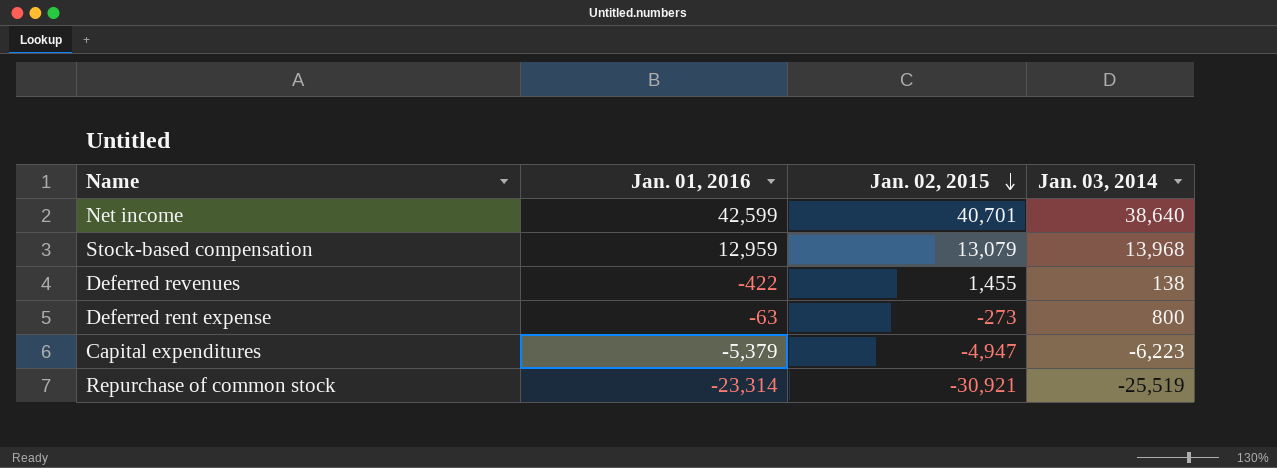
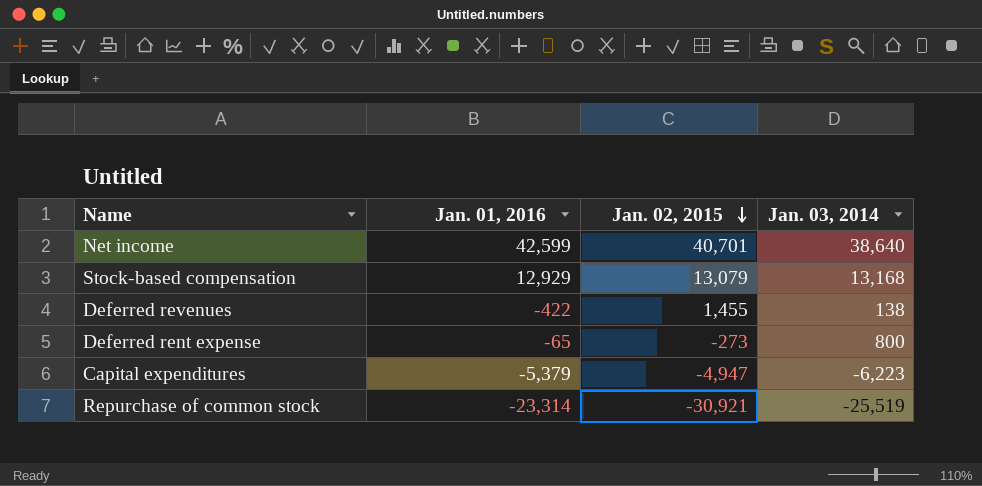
Stock-based compensation | Jan. 01, 2016: 12,959 -> 12,929
Stock-based compensation | Jan. 03, 2014: 13,968 -> 13,168
Deferred rent expense | Jan. 01, 2016: -63 -> -65

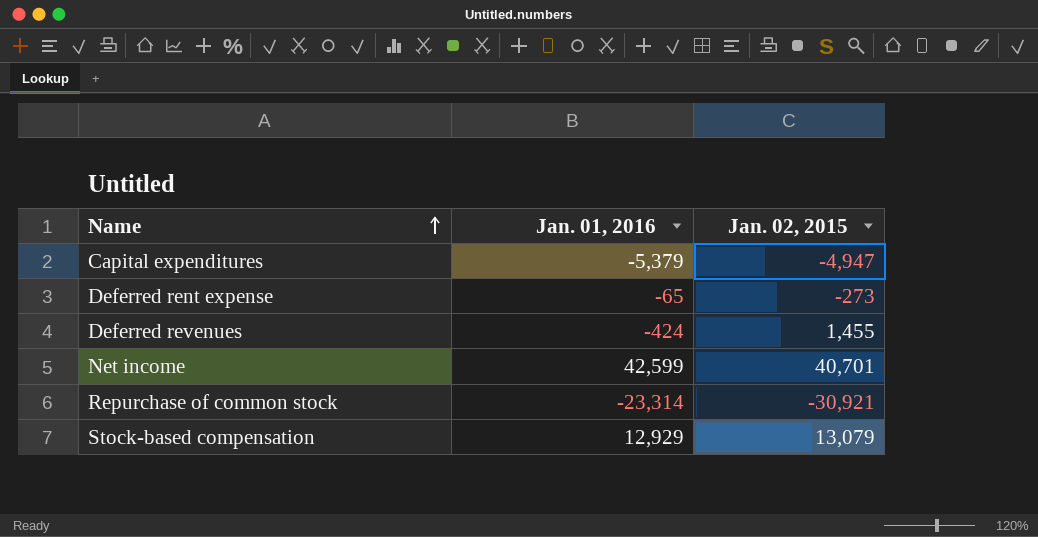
row order: Jan. 02, 2015 descending -> Name ascending
column Jan. 03, 2014 | position: 4 -> none
Deferred revenues | Jan. 01, 2016: -422 -> -424

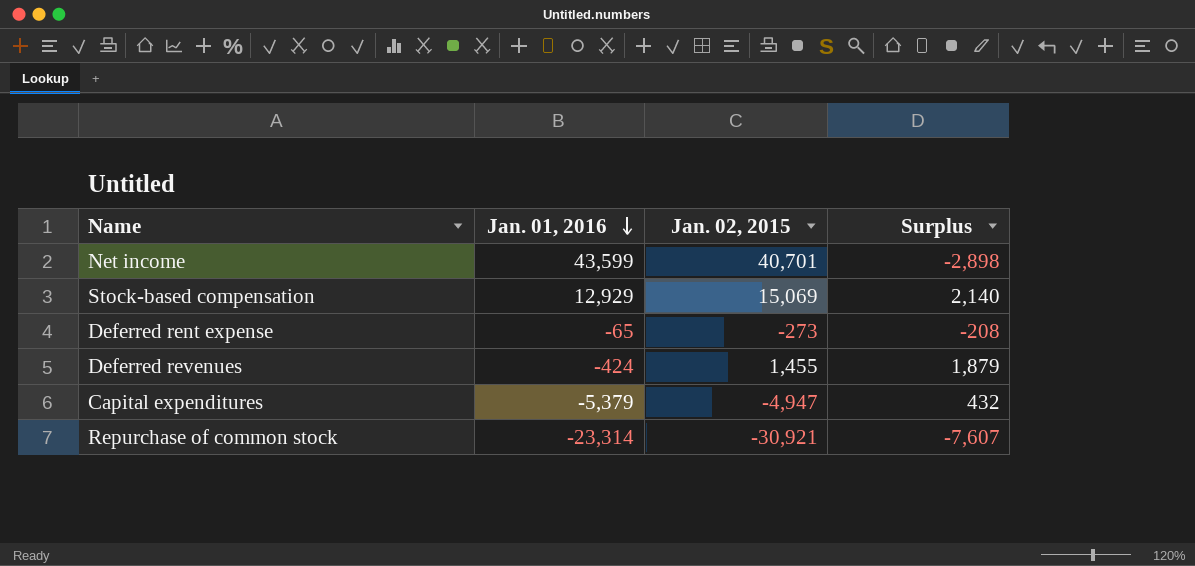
row order: Name ascending -> Jan. 01, 2016 descending
column Surplus | formula: none -> [Jan. 02, 2015] - [Jan. 01, 2016]
Net income | Jan. 01, 2016: 42,599 -> 43,599
Stock-based compensation | Jan. 02, 2015: 13,079 -> 15,069

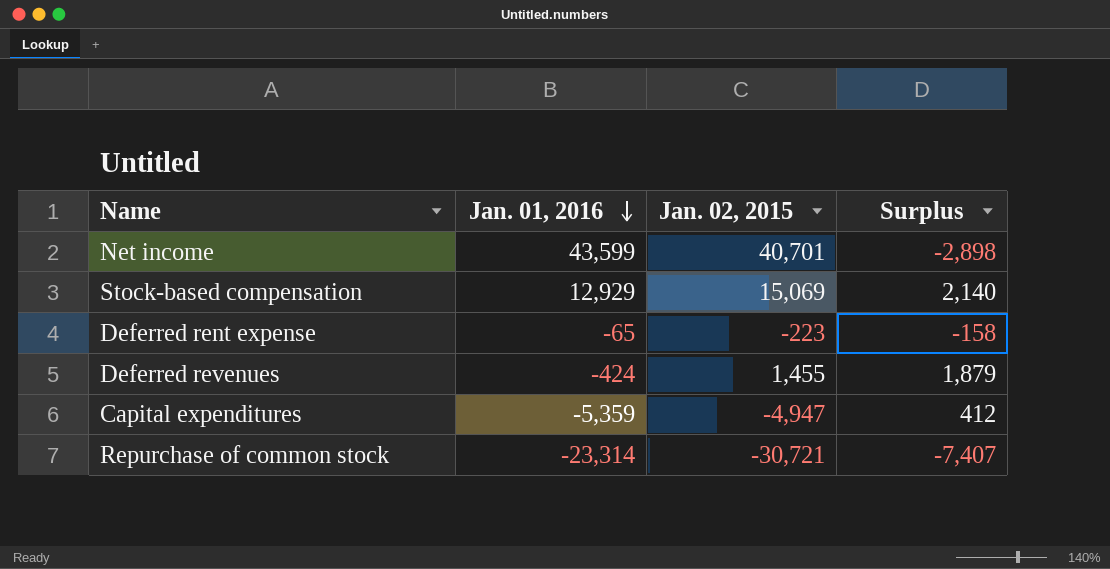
Deferred rent expense | Jan. 02, 2015: -273 -> -223
Deferred rent expense | Surplus: -208 -> -158
Capital expenditures | Jan. 01, 2016: -5,379 -> -5,359
Capital expenditures | Surplus: 432 -> 412
Repurchase of common stock | Jan. 02, 2015: -30,921 -> -30,721
Repurchase of common stock | Surplus: -7,607 -> -7,407

